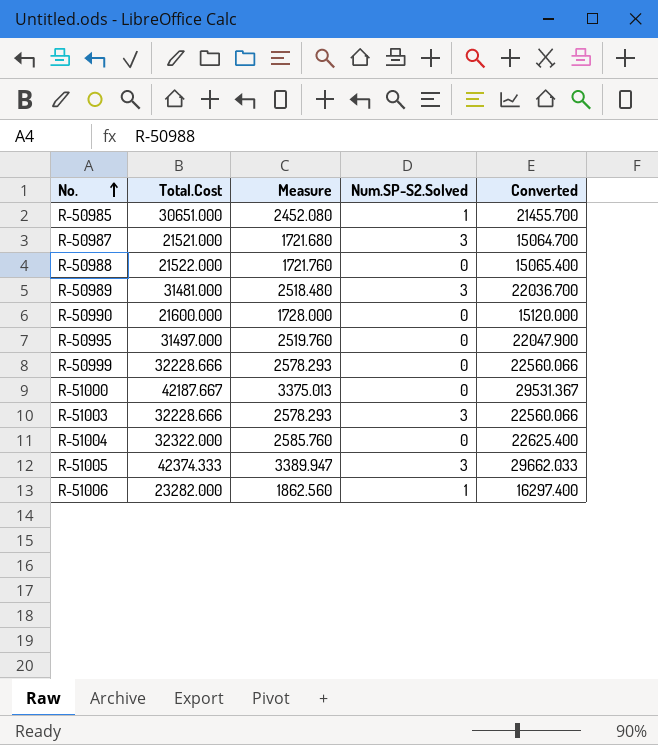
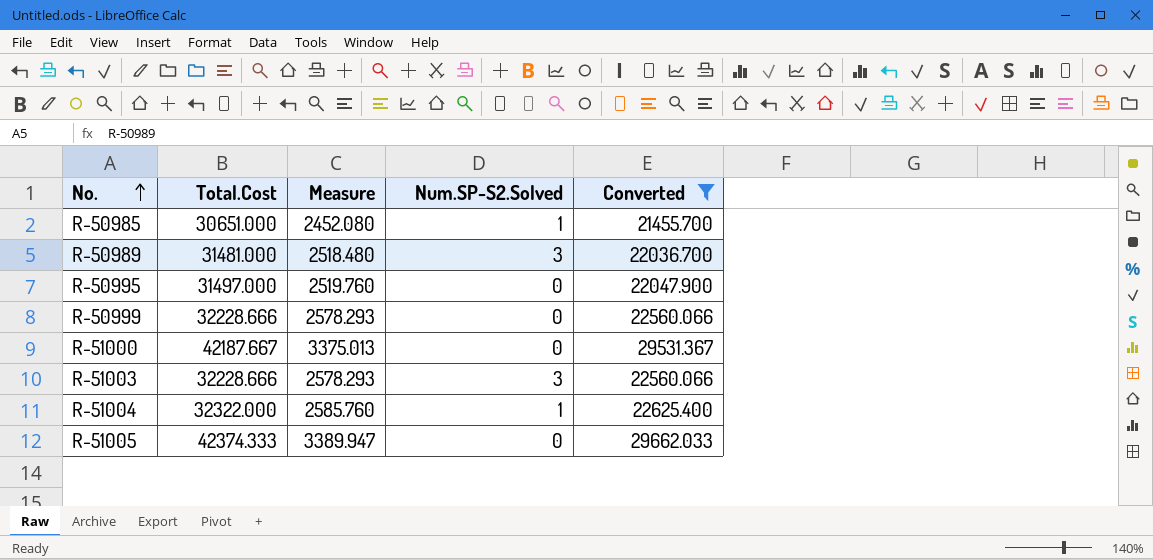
filter: none -> Converted >= 21455.700
R-51004 | Num.SP-S2.Solved: 0 -> 1
R-51005 | Num.SP-S2.Solved: 3 -> 0

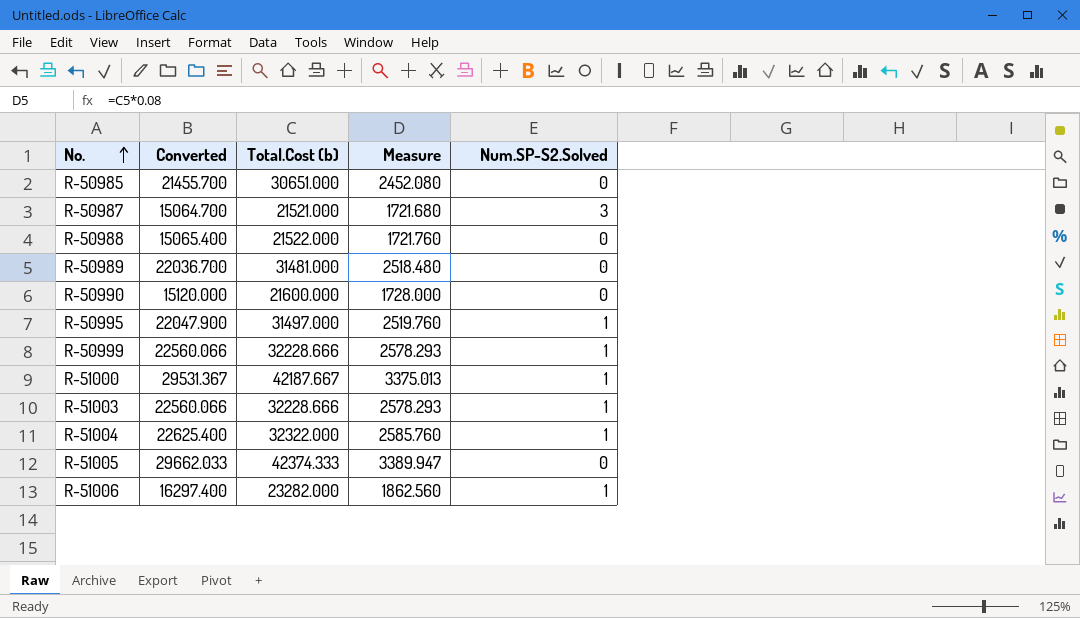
filter: Converted >= 21455.700 -> none
column Converted | position: 5 -> 2
column name: Total.Cost -> Total.Cost (b)
R-50985 | Num.SP-S2.Solved: 1 -> 0
R-50989 | Num.SP-S2.Solved: 3 -> 0
R-50995 | Num.SP-S2.Solved: 0 -> 1
R-50999 | Num.SP-S2.Solved: 0 -> 1
R-51000 | Num.SP-S2.Solved: 0 -> 1
R-51003 | Num.SP-S2.Solved: 3 -> 1

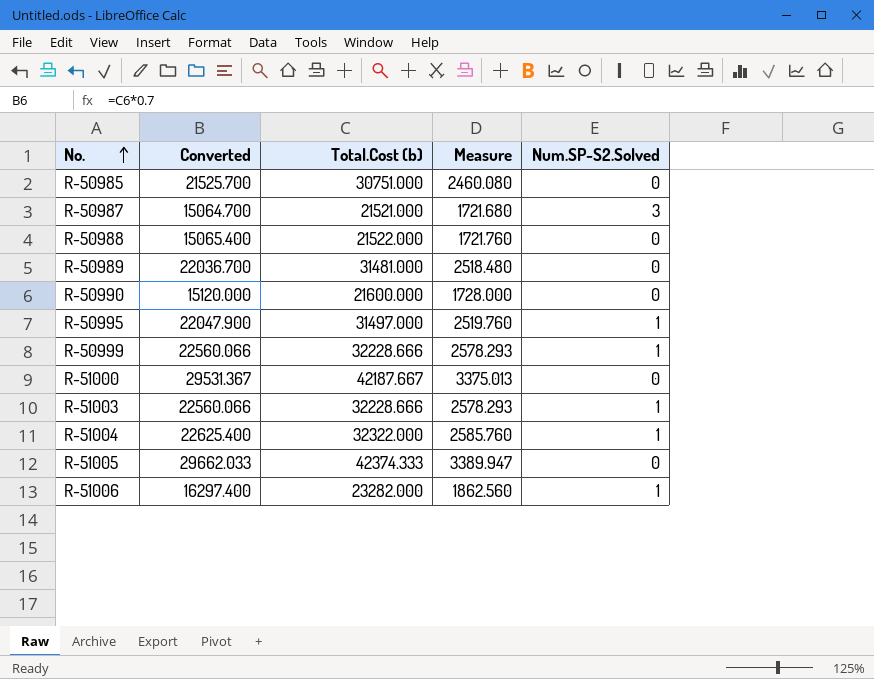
R-50985 | Converted: 21455.700 -> 21525.700
R-50985 | Total.Cost (b): 30651.000 -> 30751.000
R-50985 | Measure: 2452.080 -> 2460.080
R-51000 | Num.SP-S2.Solved: 1 -> 0

